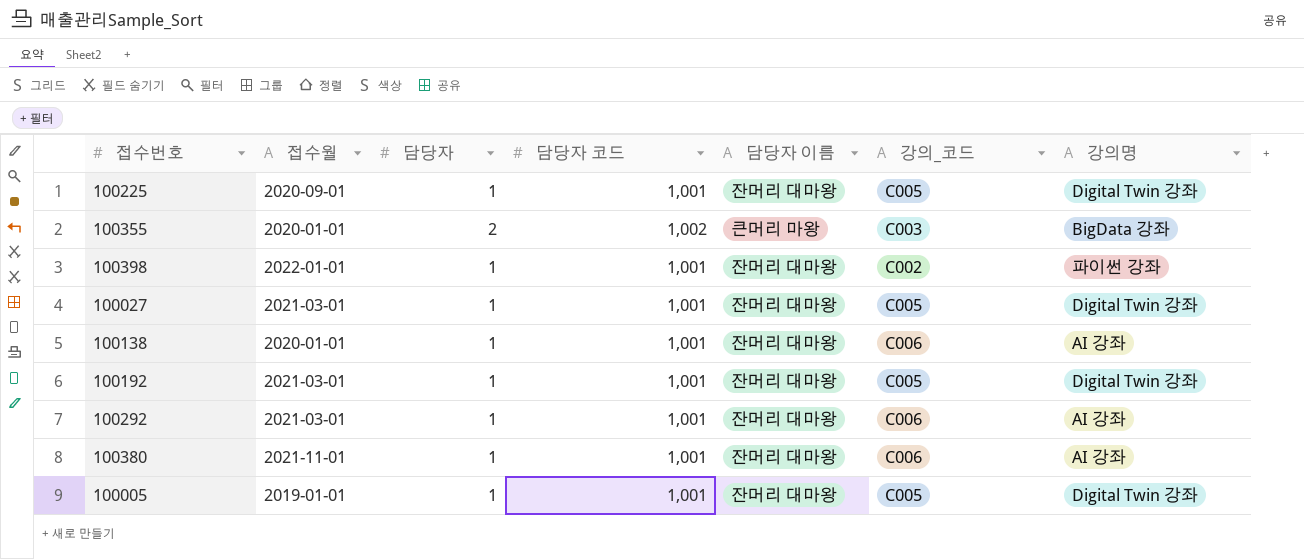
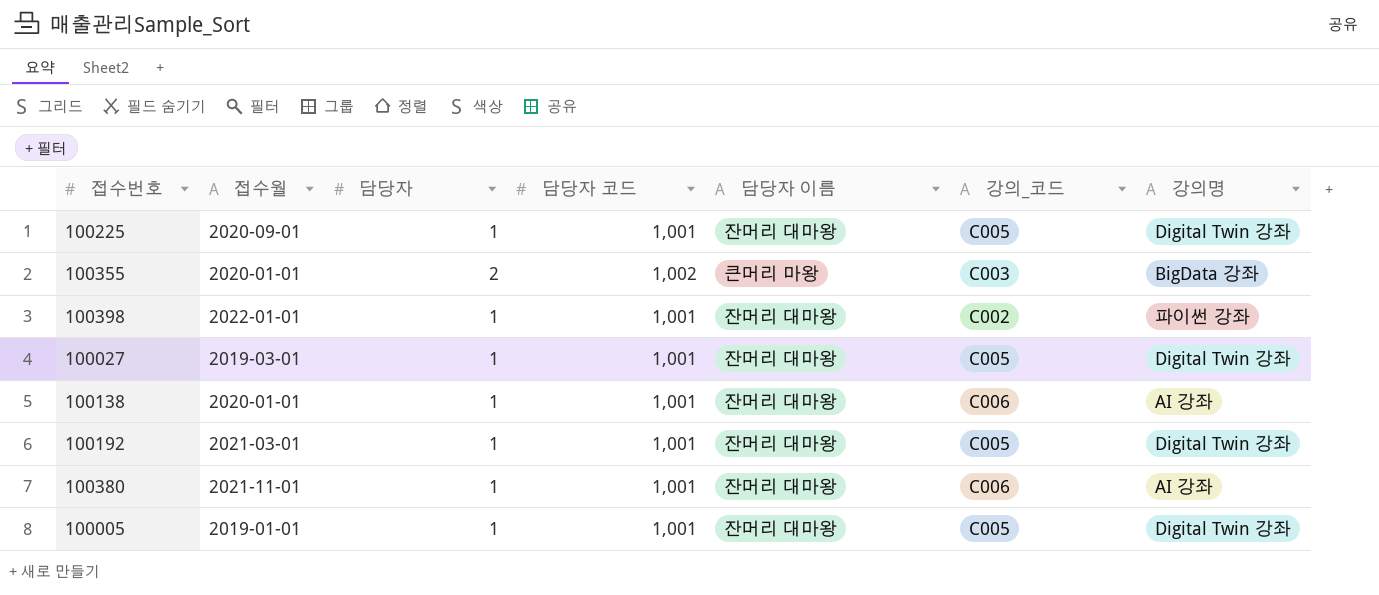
row 100292: 2021-03-01 | 1 | 1,001 | 잔머리 대마왕 | C006 | AI 강좌 -> none
100027 | 접수월: 2021-03-01 -> 2019-03-01

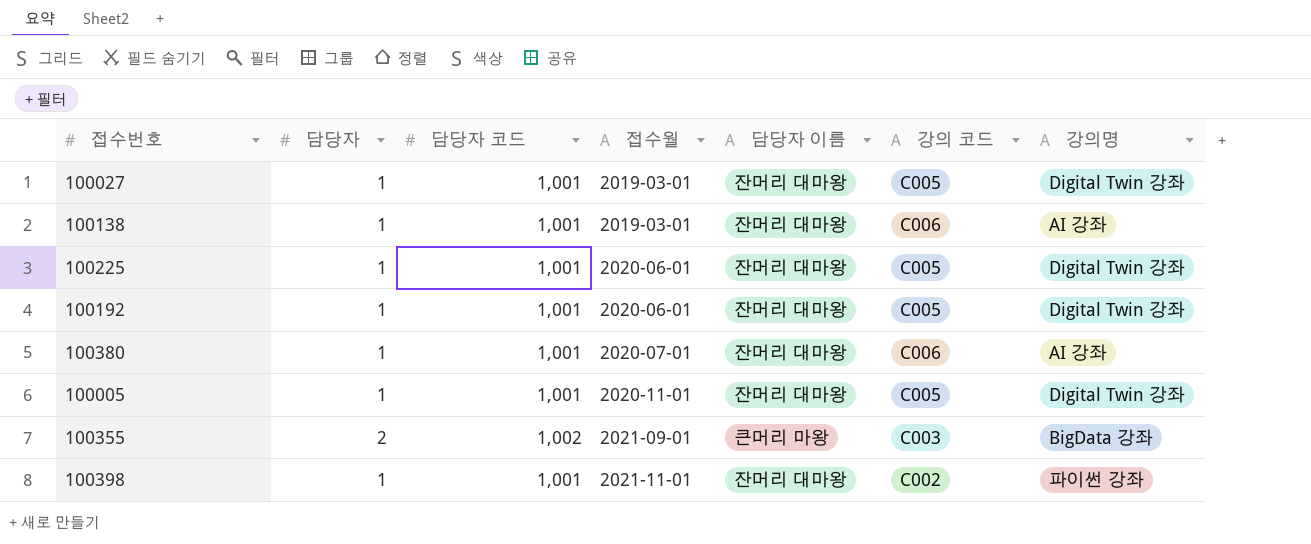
row order: none -> 접수월 ascending
column 접수월 | position: 2 -> 4
column name: 강의_코드 -> 강의 코드
100138 | 접수월: 2020-01-01 -> 2019-03-01
100225 | 접수월: 2020-09-01 -> 2020-06-01
100192 | 접수월: 2021-03-01 -> 2020-06-01
100380 | 접수월: 2021-11-01 -> 2020-07-01
100005 | 접수월: 2019-01-01 -> 2020-11-01
100355 | 접수월: 2020-01-01 -> 2021-09-01
100398 | 접수월: 2022-01-01 -> 2021-11-01

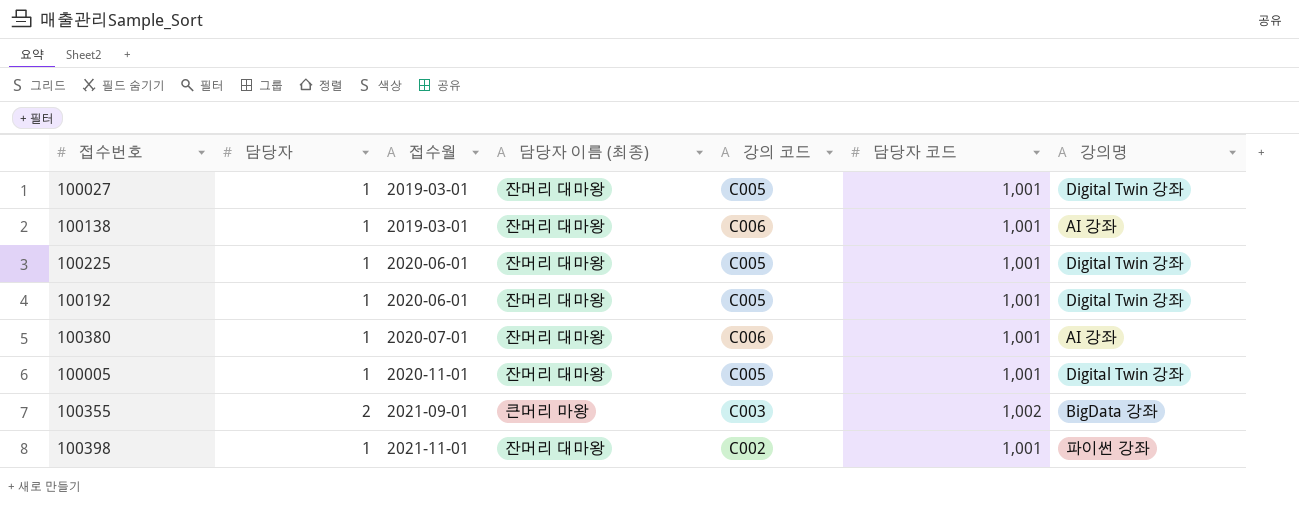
column name: 담당자 이름 -> 담당자 이름 (최종)
column 담당자 코드 | position: 3 -> 6

